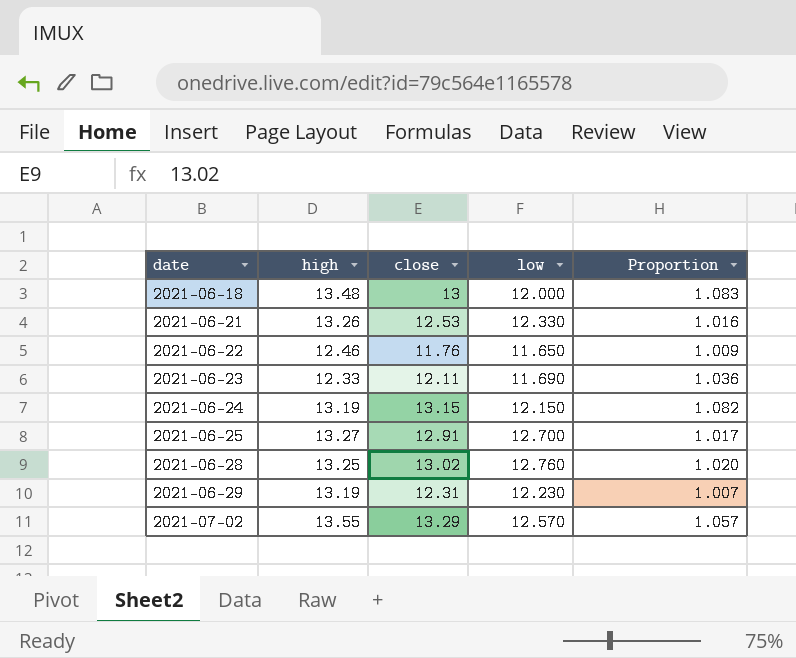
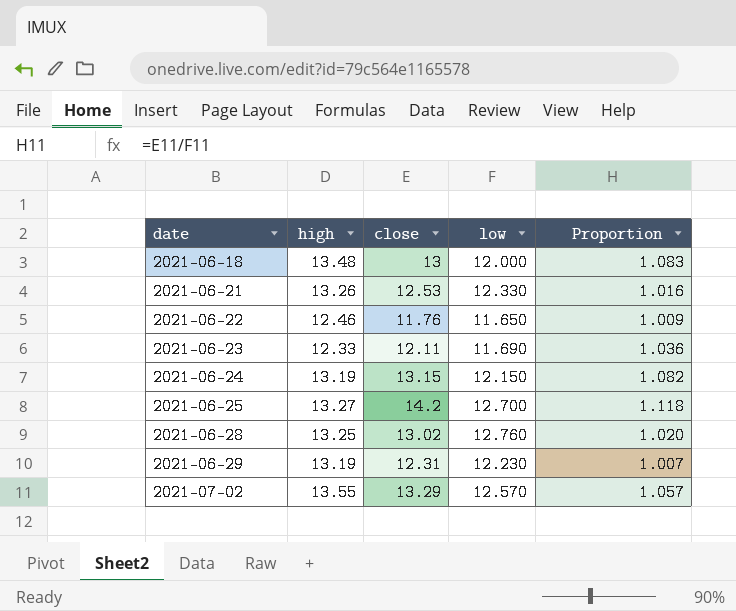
2021-06-25 | close: 12.91 -> 14.2
2021-06-25 | Proportion: 1.017 -> 1.118

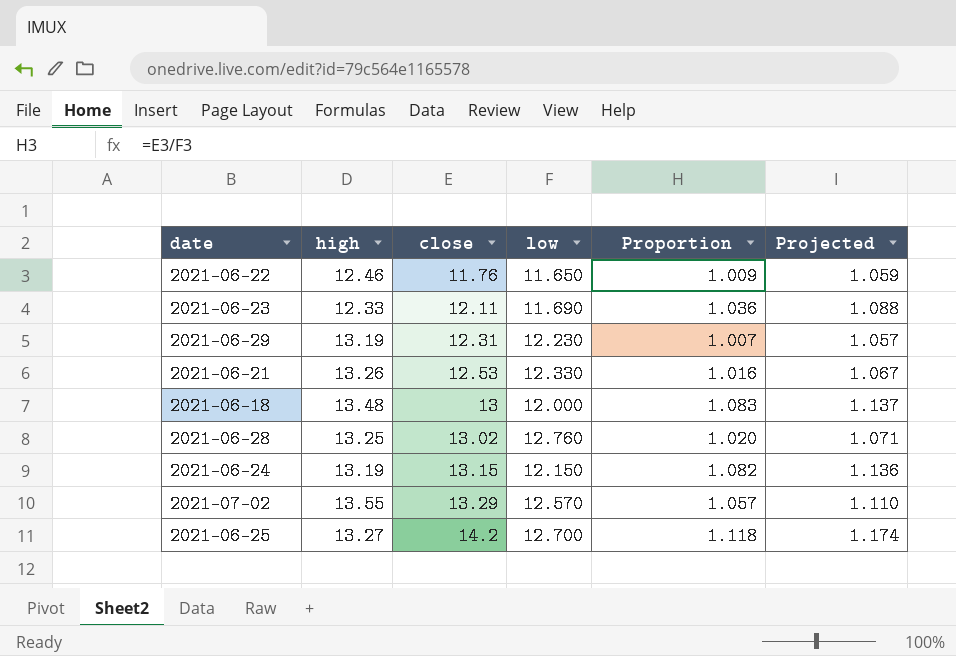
row order: date ascending -> close ascending
column Projected | formula: none -> [Proportion] * 1.05

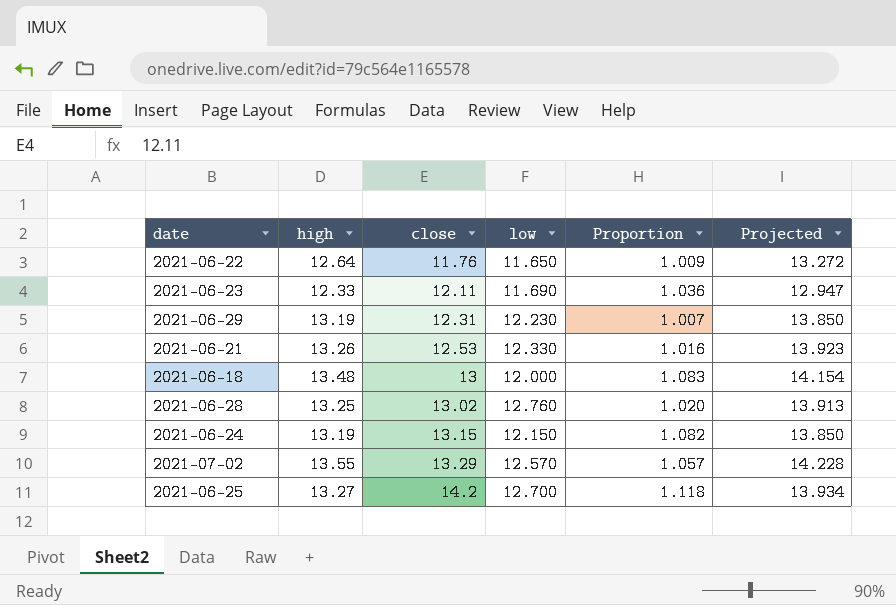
column Projected | formula: [Proportion] * 1.05 -> [high] * 1.05
2021-06-22 | high: 12.46 -> 12.64

